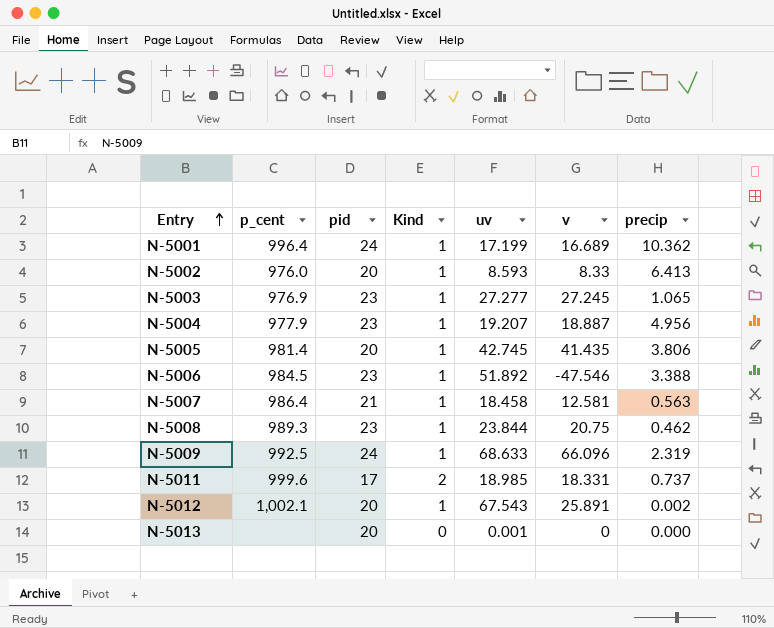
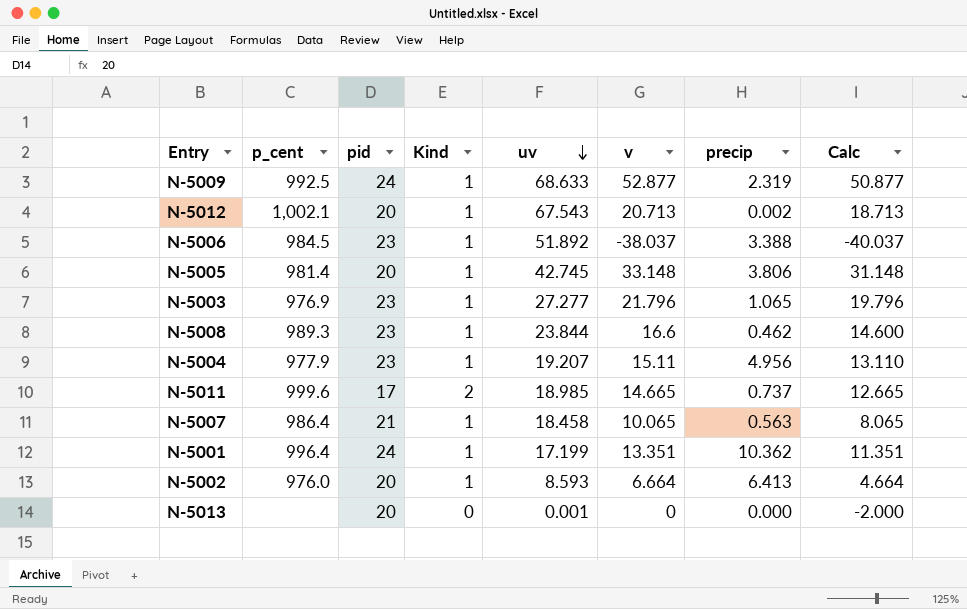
row order: Entry ascending -> uv descending
column Calc | formula: none -> [v] - 2
N-5009 | v: 66.096 -> 52.877
N-5012 | v: 25.891 -> 20.713
N-5006 | v: -47.546 -> -38.037
N-5005 | v: 41.435 -> 33.148
N-5003 | v: 27.245 -> 21.796
N-5008 | v: 20.75 -> 16.6
N-5004 | v: 18.887 -> 15.11
N-5011 | v: 18.331 -> 14.665
N-5007 | v: 12.581 -> 10.065
N-5001 | v: 16.689 -> 13.351
N-5002 | v: 8.33 -> 6.664

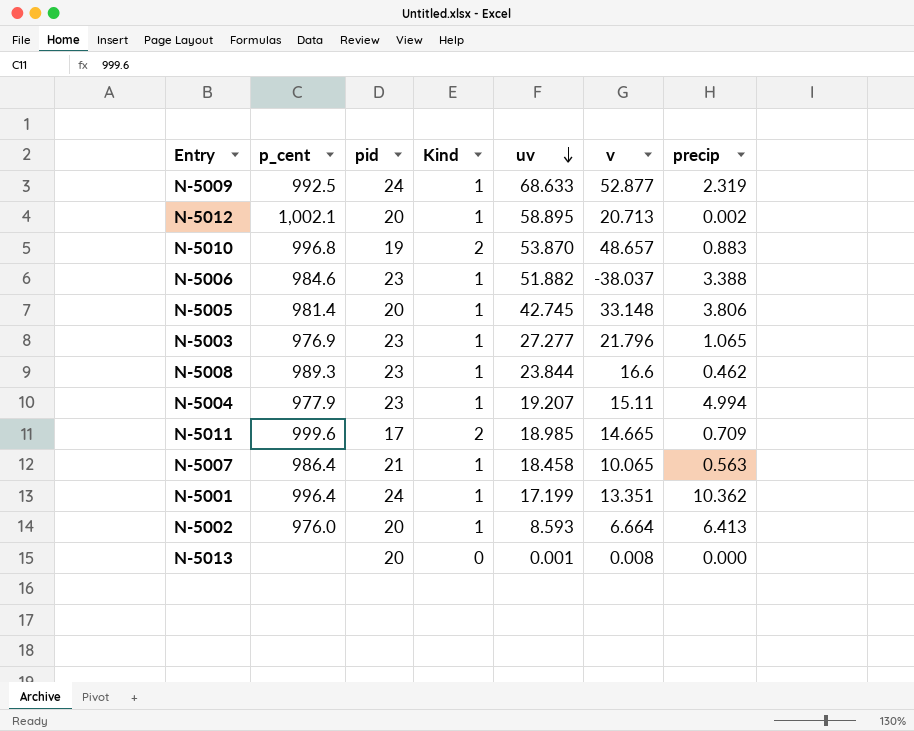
column Calc | formula: [v] - 2 -> none
N-5012 | uv: 67.543 -> 58.895
row N-5010: none -> 996.8 | 19 | 2 | 53.870 | 48.657 | 0.883
N-5006 | p_cent: 984.5 -> 984.6
N-5006 | uv: 51.892 -> 51.882
N-5004 | precip: 4.956 -> 4.994
N-5011 | precip: 0.737 -> 0.709
N-5013 | v: 0 -> 0.008

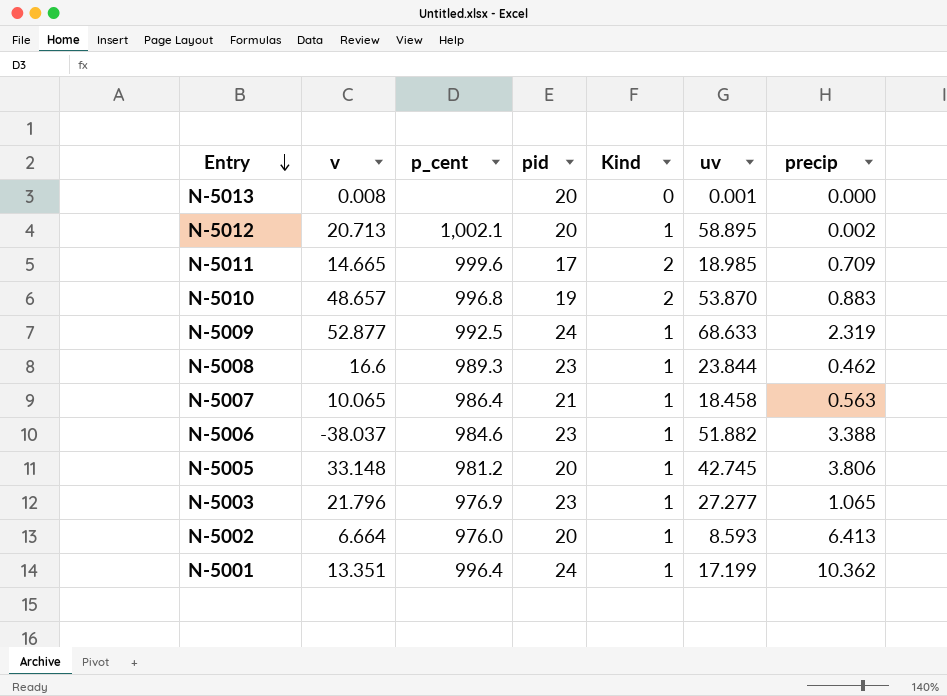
row order: uv descending -> Entry descending
column v | position: 6 -> 2
row N-5004: 977.9 | 23 | 1 | 19.207 | 15.11 | 4.994 -> none
N-5005 | p_cent: 981.4 -> 981.2

